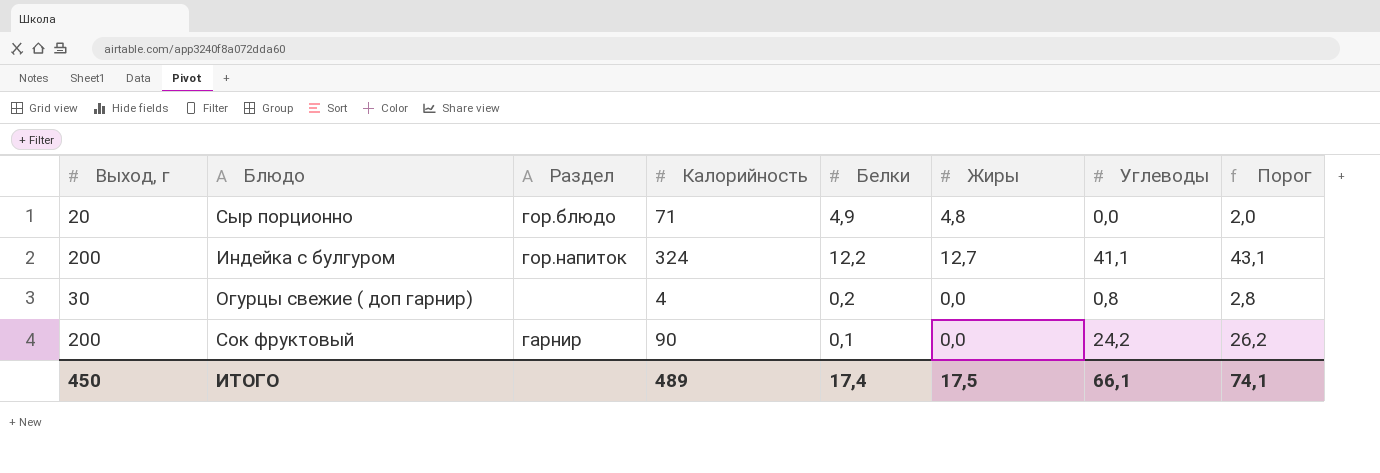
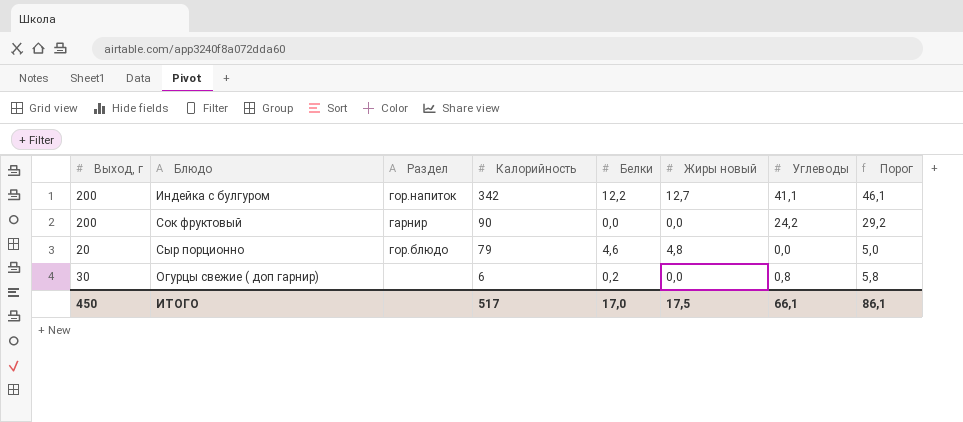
row order: none -> Калорийность descending
column name: Жиры -> Жиры новый
column Порог | formula: [Углеводы] + 2 -> [Углеводы] + 5
Индейка с булгуром | Калорийность: 324 -> 342
Сок фруктовый | Белки: 0,1 -> 0,0
Сыр порционно | Калорийность: 71 -> 79
Сыр порционно | Белки: 4,9 -> 4,6
Огурцы свежие ( доп гарнир) | Калорийность: 4 -> 6
ИТОГО | Калорийность: 489 -> 517
ИТОГО | Белки: 17,4 -> 17,0
ИТОГО | Порог: 74,1 -> 86,1

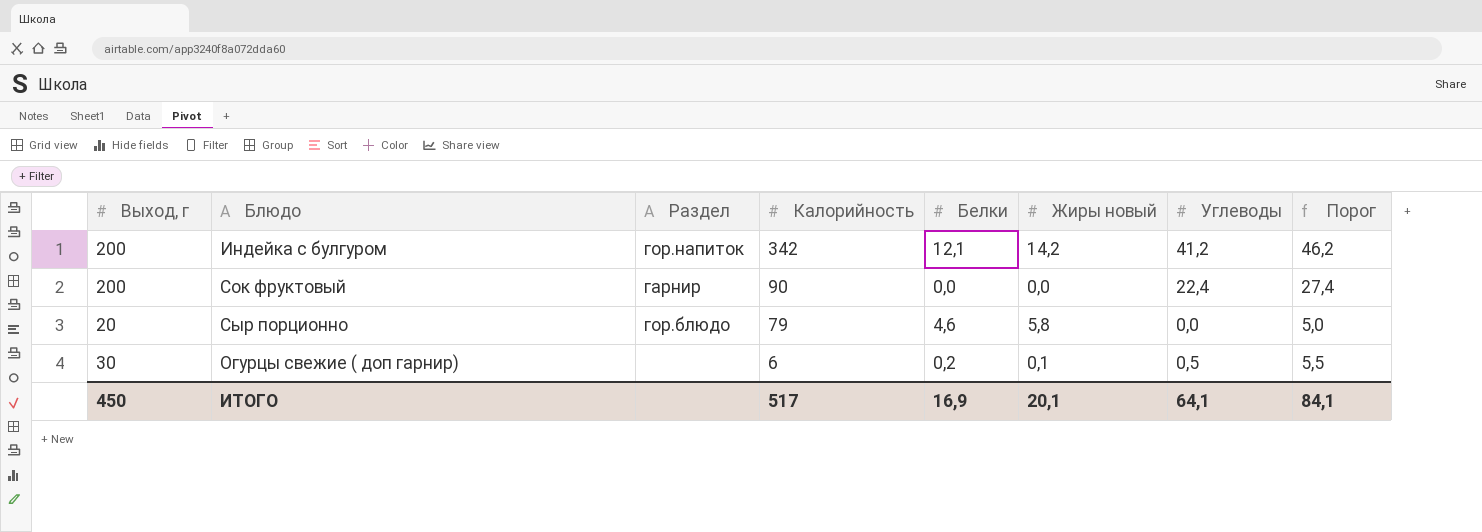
Индейка с булгуром | Белки: 12,2 -> 12,1
Индейка с булгуром | Жиры новый: 12,7 -> 14,2
Индейка с булгуром | Углеводы: 41,1 -> 41,2
Индейка с булгуром | Порог: 46,1 -> 46,2
Сок фруктовый | Углеводы: 24,2 -> 22,4
Сок фруктовый | Порог: 29,2 -> 27,4
Сыр порционно | Жиры новый: 4,8 -> 5,8
Огурцы свежие ( доп гарнир) | Жиры новый: 0,0 -> 0,1
Огурцы свежие ( доп гарнир) | Углеводы: 0,8 -> 0,5
Огурцы свежие ( доп гарнир) | Порог: 5,8 -> 5,5
ИТОГО | Белки: 17,0 -> 16,9
ИТОГО | Жиры новый: 17,5 -> 20,1
ИТОГО | Углеводы: 66,1 -> 64,1
ИТОГО | Порог: 86,1 -> 84,1

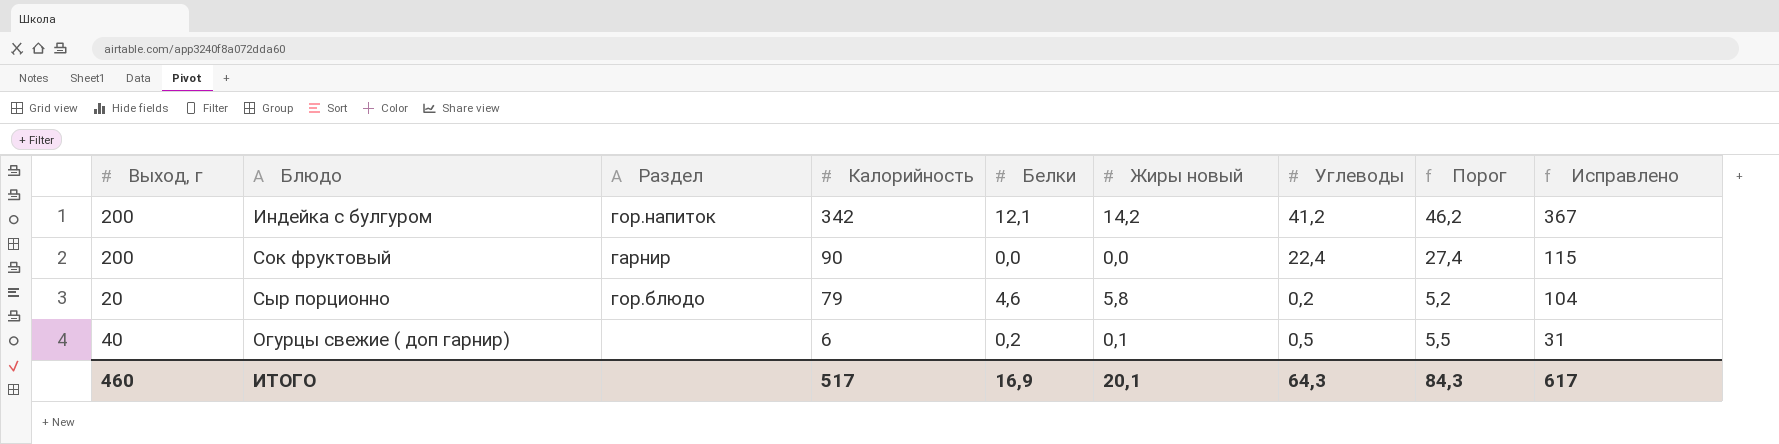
column Исправлено | formula: none -> [Калорийность] + 25
Сыр порционно | Углеводы: 0,0 -> 0,2
Сыр порционно | Порог: 5,0 -> 5,2
Огурцы свежие ( доп гарнир) | Выход, г: 30 -> 40
ИТОГО | Выход, г: 450 -> 460
ИТОГО | Углеводы: 64,1 -> 64,3
ИТОГО | Порог: 84,1 -> 84,3

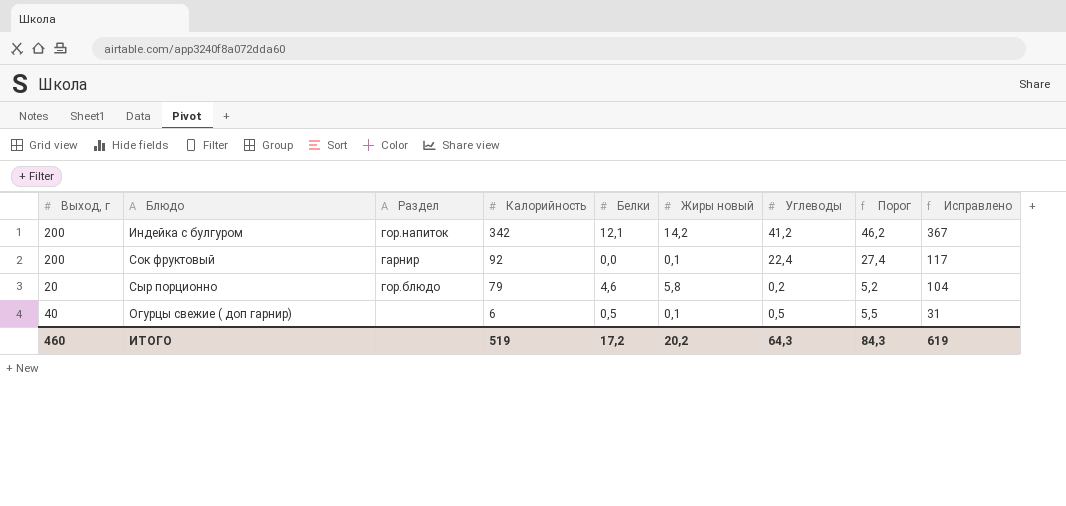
Сок фруктовый | Калорийность: 90 -> 92
Сок фруктовый | Жиры новый: 0,0 -> 0,1
Сок фруктовый | Исправлено: 115 -> 117
Огурцы свежие ( доп гарнир) | Белки: 0,2 -> 0,5
ИТОГО | Калорийность: 517 -> 519
ИТОГО | Белки: 16,9 -> 17,2
ИТОГО | Жиры новый: 20,1 -> 20,2
ИТОГО | Исправлено: 617 -> 619

